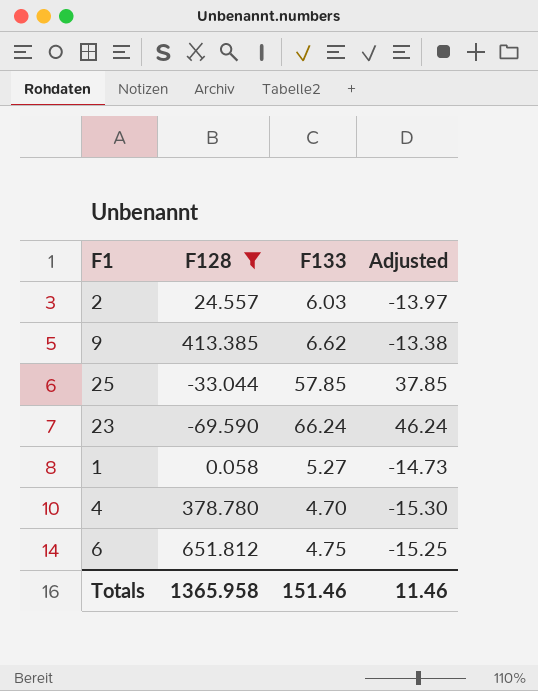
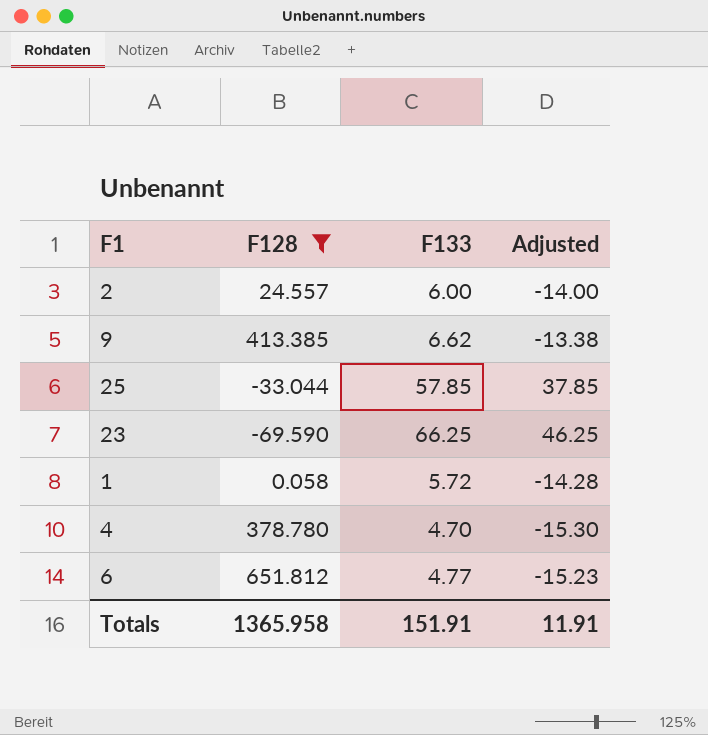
2 | F133: 6.03 -> 6.00
2 | Adjusted: -13.97 -> -14.00
23 | F133: 66.24 -> 66.25
23 | Adjusted: 46.24 -> 46.25
1 | F133: 5.27 -> 5.72
1 | Adjusted: -14.73 -> -14.28
6 | F133: 4.75 -> 4.77
6 | Adjusted: -15.25 -> -15.23
Totals | F133: 151.46 -> 151.91
Totals | Adjusted: 11.46 -> 11.91

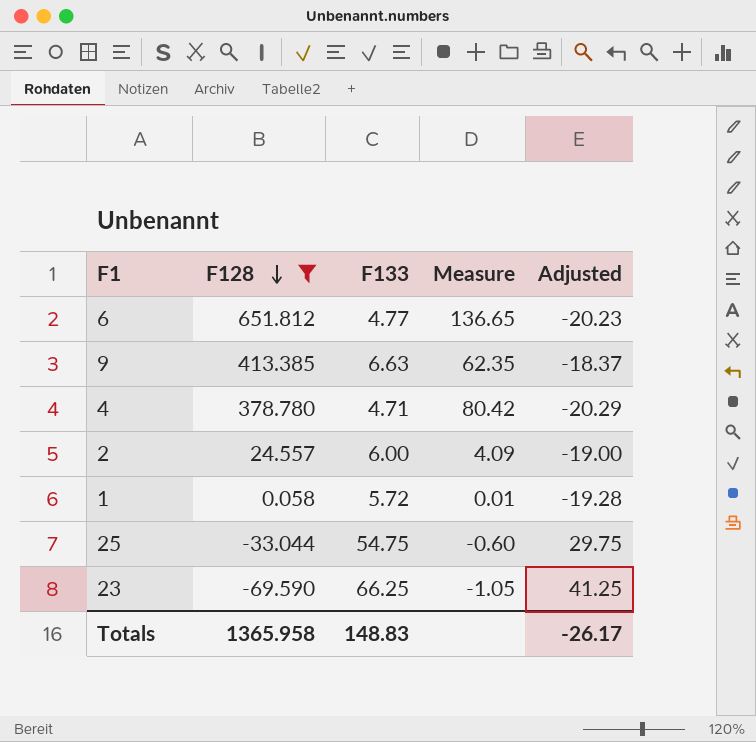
row order: none -> F128 descending
column Measure | formula: none -> [F128] / [F133]
column Adjusted | formula: [F133] - 20 -> [F133] - 25
9 | F133: 6.62 -> 6.63
4 | F133: 4.70 -> 4.71
25 | F133: 57.85 -> 54.75
Totals | F133: 151.91 -> 148.83
Totals | Adjusted: 11.91 -> -26.17

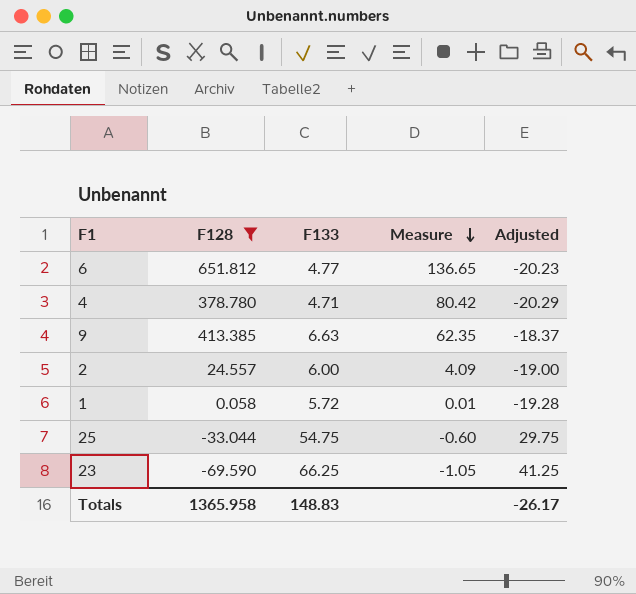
row order: F128 descending -> Measure descending

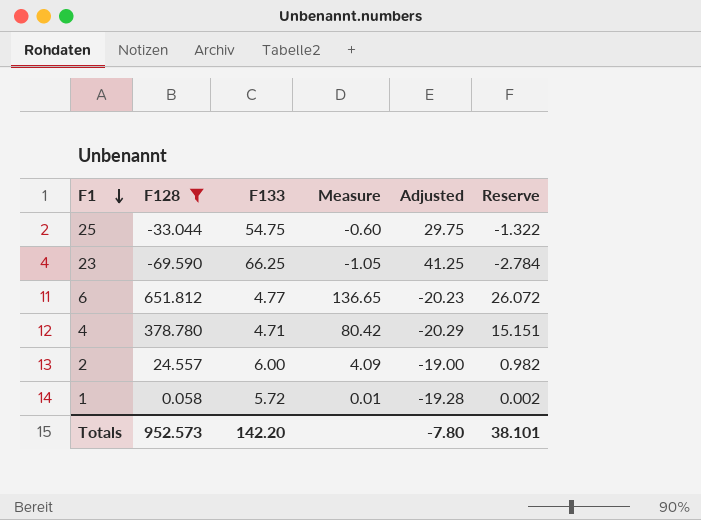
row order: Measure descending -> F1 descending
column Reserve | formula: none -> [F128] * 0.04
row 9: 413.385 | 6.63 | 62.35 | -18.37 -> none
Totals | F128: 1365.958 -> 952.573
Totals | F133: 148.83 -> 142.20
Totals | Adjusted: -26.17 -> -7.80

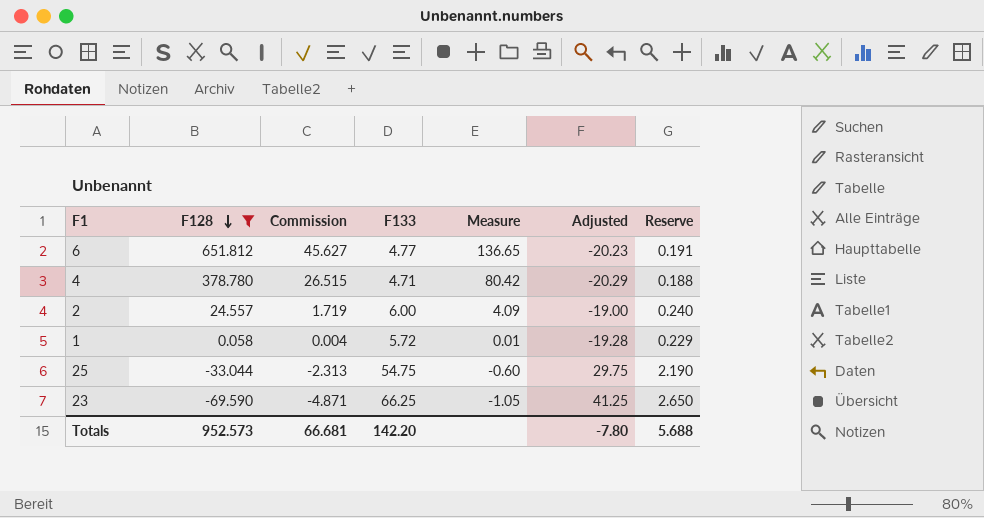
row order: F1 descending -> F128 descending
column Commission | formula: none -> [F128] * 0.07
column Reserve | formula: [F128] * 0.04 -> [F133] * 0.04
Totals | Reserve: 38.101 -> 5.688

